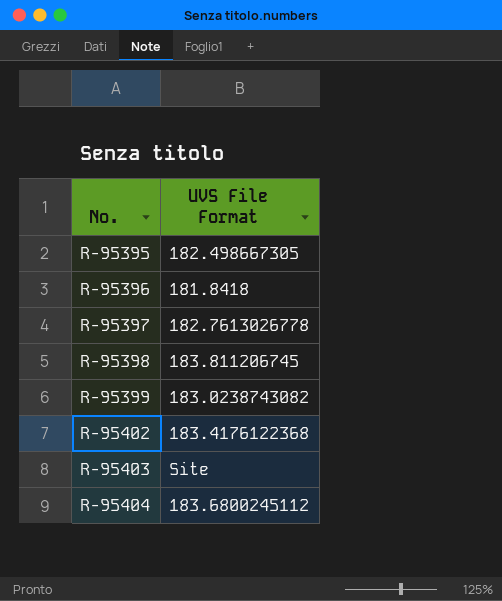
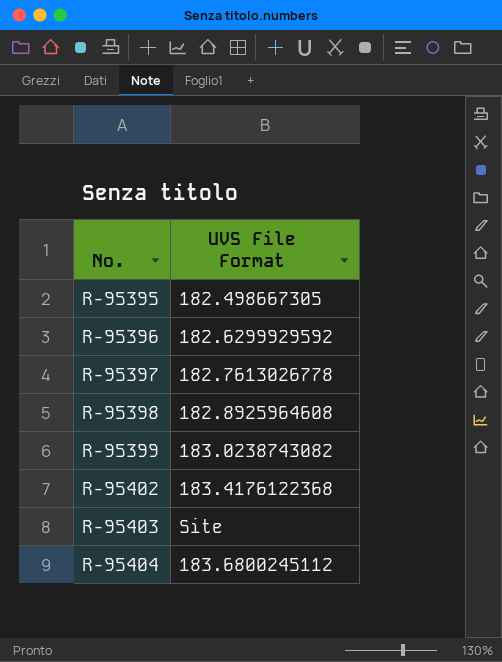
R-95396 | UVS File Format: 181.8418 -> 182.6299929592
R-95398 | UVS File Format: 183.811206745 -> 182.8925964608

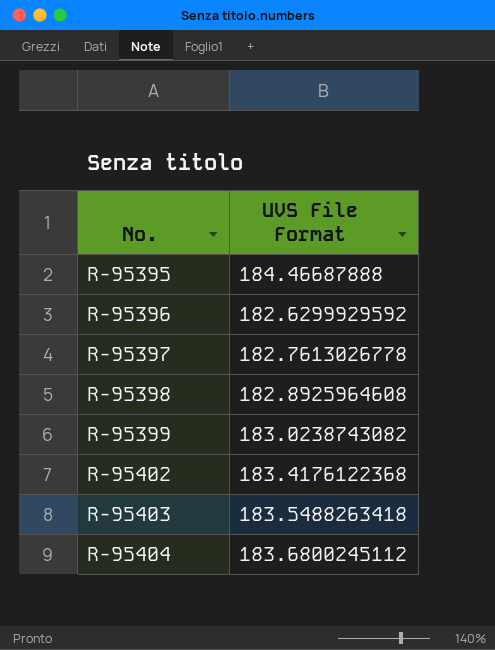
R-95395 | UVS File Format: 182.498667305 -> 184.46687888
R-95403 | UVS File Format: Site -> 183.5488263418

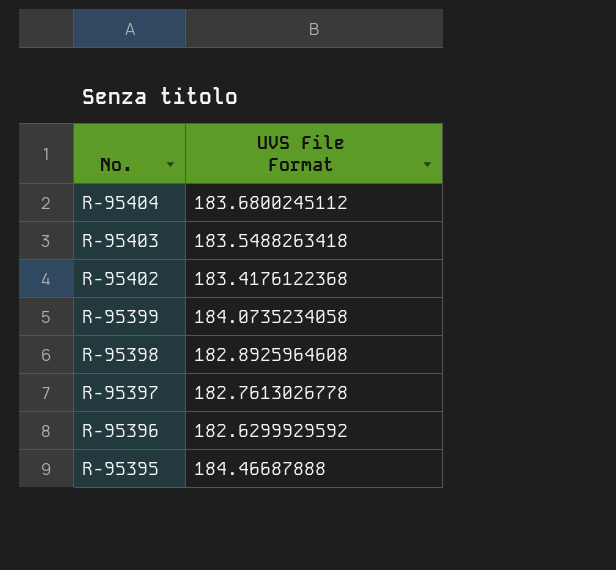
row order: No. ascending -> No. descending
R-95399 | UVS File Format: 183.0238743082 -> 184.0735234058

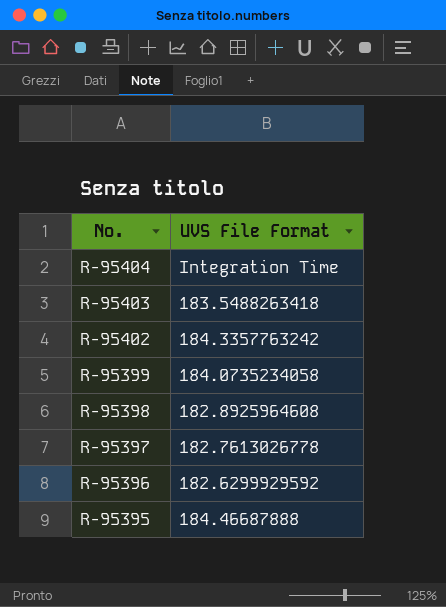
R-95404 | UVS File Format: 183.6800245112 -> Integration Time
R-95402 | UVS File Format: 183.4176122368 -> 184.3357763242

